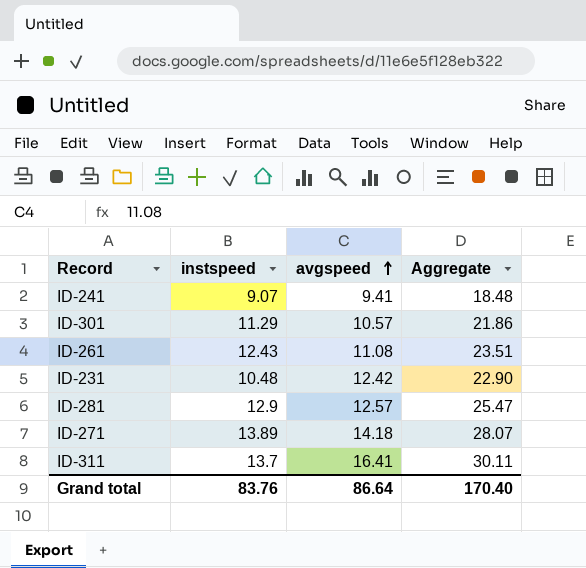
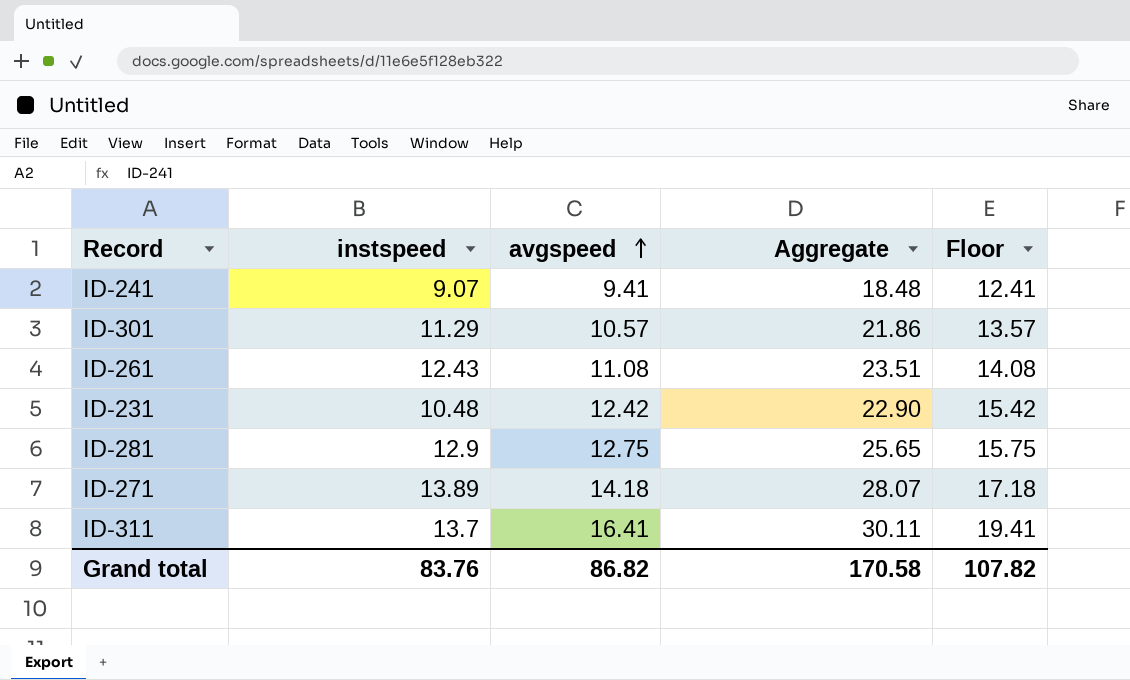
column Floor | formula: none -> [avgspeed] + 3
ID-281 | avgspeed: 12.57 -> 12.75
ID-281 | Aggregate: 25.47 -> 25.65
Grand total | avgspeed: 86.64 -> 86.82
Grand total | Aggregate: 170.40 -> 170.58

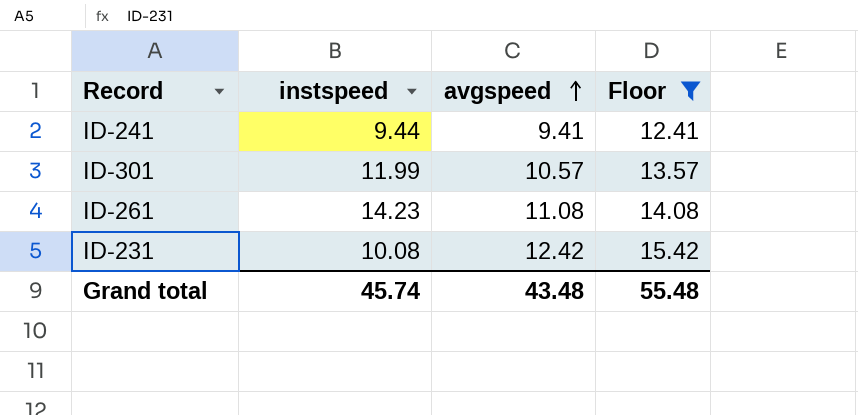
filter: none -> Floor <= 15.42
column Aggregate | formula: [instspeed] + [avgspeed] -> none
ID-241 | instspeed: 9.07 -> 9.44
ID-301 | instspeed: 11.29 -> 11.99
ID-261 | instspeed: 12.43 -> 14.23
ID-231 | instspeed: 10.48 -> 10.08
Grand total | instspeed: 83.76 -> 45.74
Grand total | avgspeed: 86.82 -> 43.48
Grand total | Floor: 107.82 -> 55.48

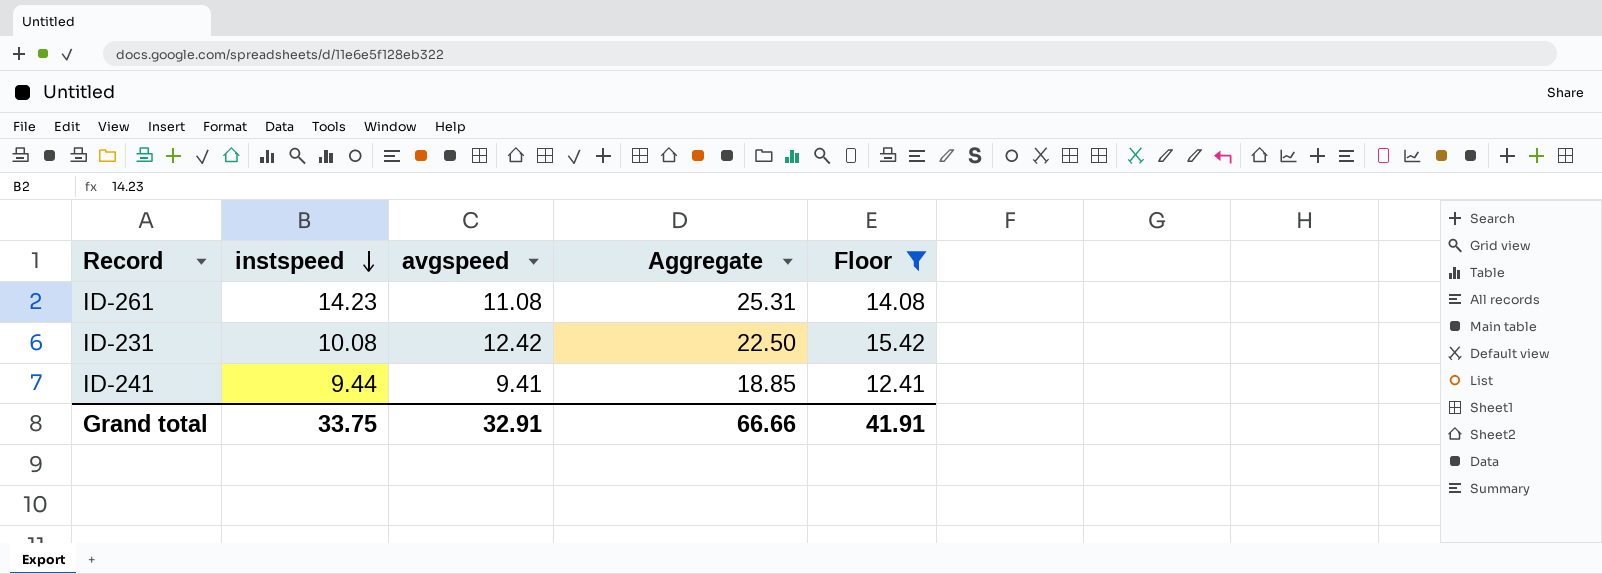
row order: avgspeed ascending -> instspeed descending
column Aggregate | formula: none -> [instspeed] + [avgspeed]
row ID-301: 11.99 | 10.57 | 13.57 -> none
Grand total | instspeed: 45.74 -> 33.75
Grand total | avgspeed: 43.48 -> 32.91
Grand total | Floor: 55.48 -> 41.91

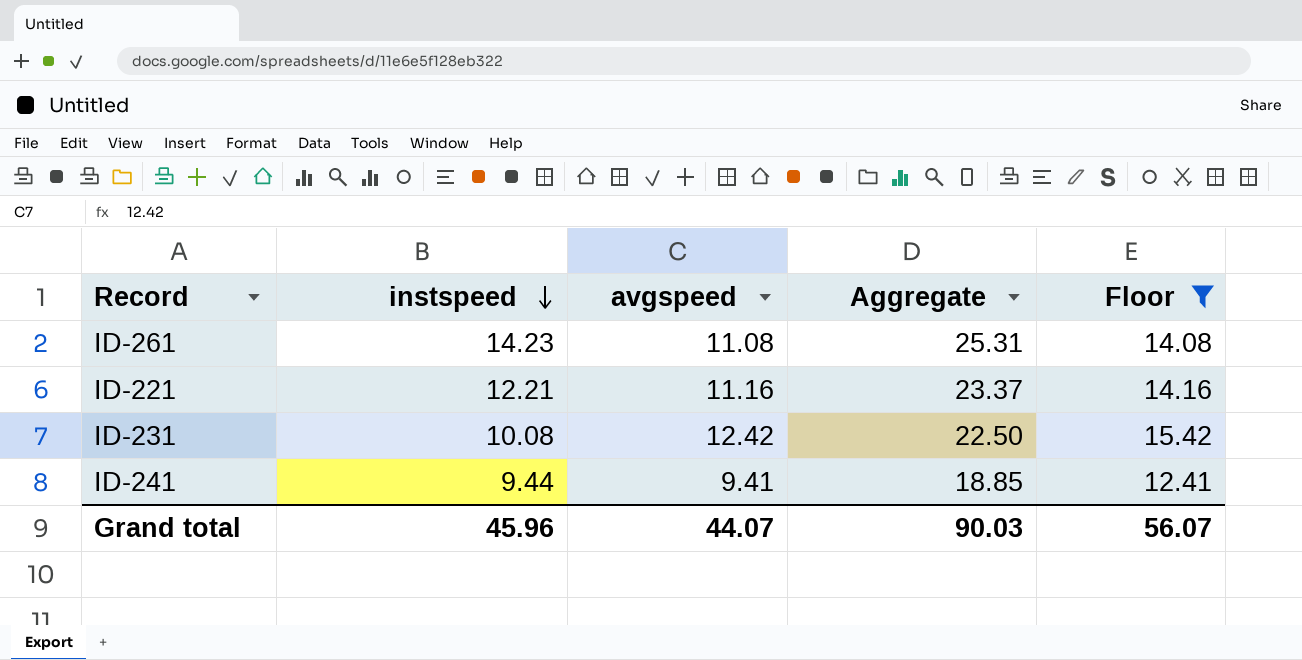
row ID-221: none -> 12.21 | 11.16 | 23.37 | 14.16
Grand total | instspeed: 33.75 -> 45.96
Grand total | avgspeed: 32.91 -> 44.07
Grand total | Aggregate: 66.66 -> 90.03
Grand total | Floor: 41.91 -> 56.07

